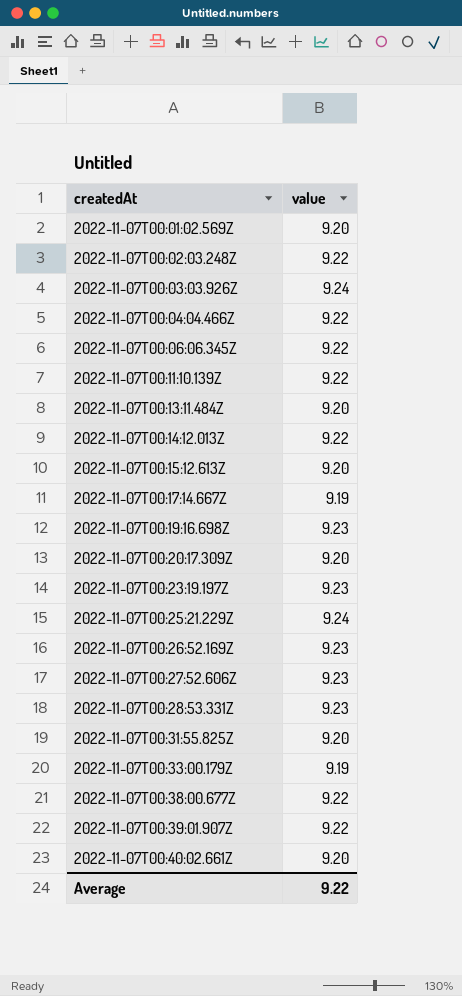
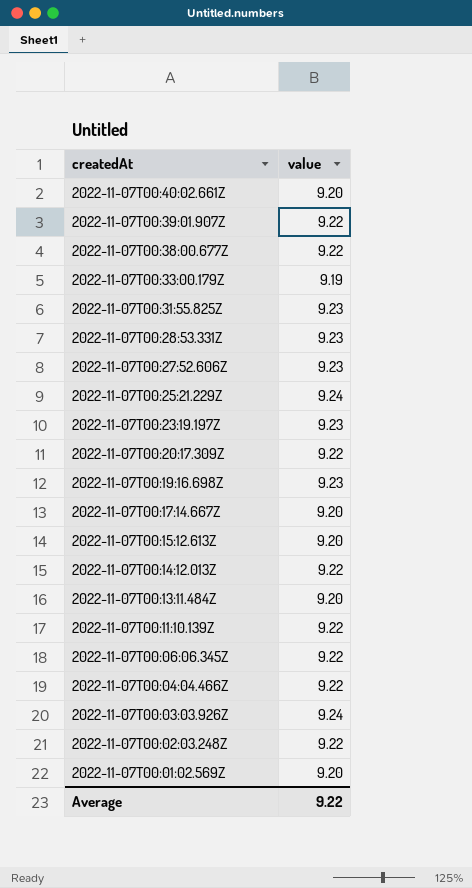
row order: createdAt ascending -> createdAt descending
row 2022-11-07T00:26:52.169Z: 9.23 -> none
2022-11-07T00:31:55.825Z | value: 9.20 -> 9.23
2022-11-07T00:20:17.309Z | value: 9.20 -> 9.22
2022-11-07T00:17:14.667Z | value: 9.19 -> 9.20

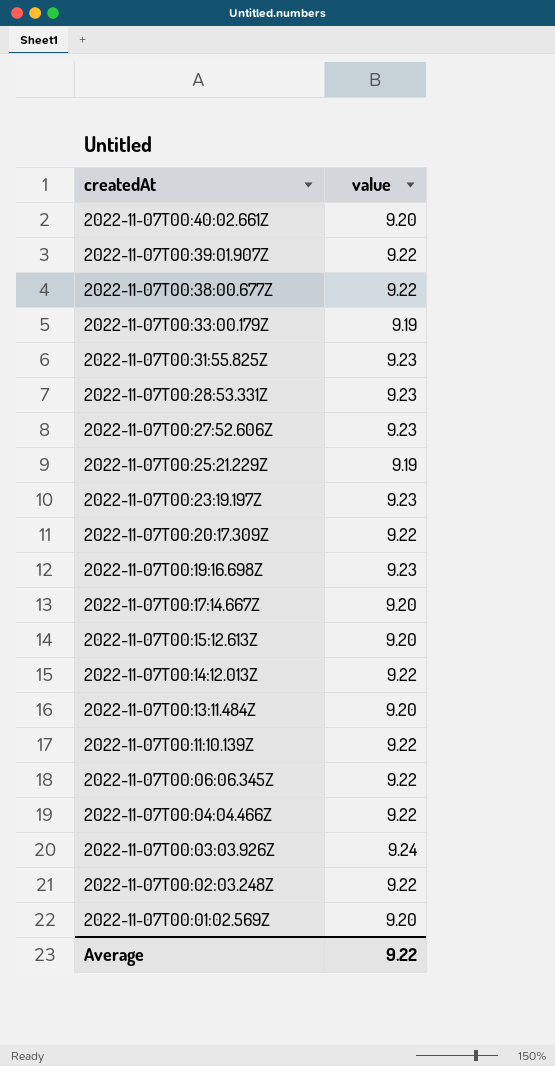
2022-11-07T00:25:21.229Z | value: 9.24 -> 9.19

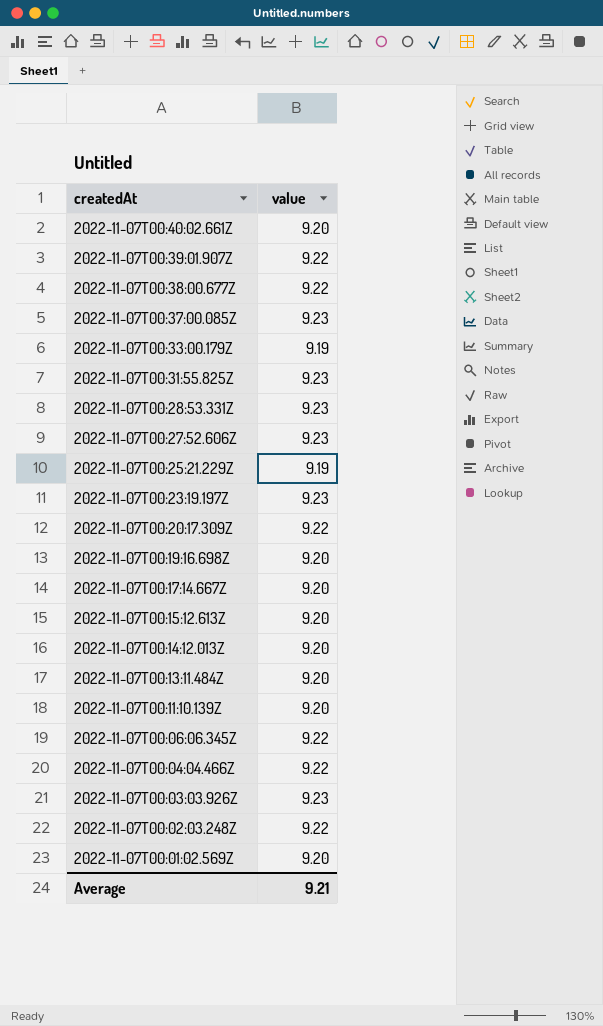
row 2022-11-07T00:37:00.085Z: none -> 9.23
2022-11-07T00:19:16.698Z | value: 9.23 -> 9.20
2022-11-07T00:14:12.013Z | value: 9.22 -> 9.20
2022-11-07T00:11:10.139Z | value: 9.22 -> 9.20
2022-11-07T00:03:03.926Z | value: 9.24 -> 9.23
Average | value: 9.22 -> 9.21

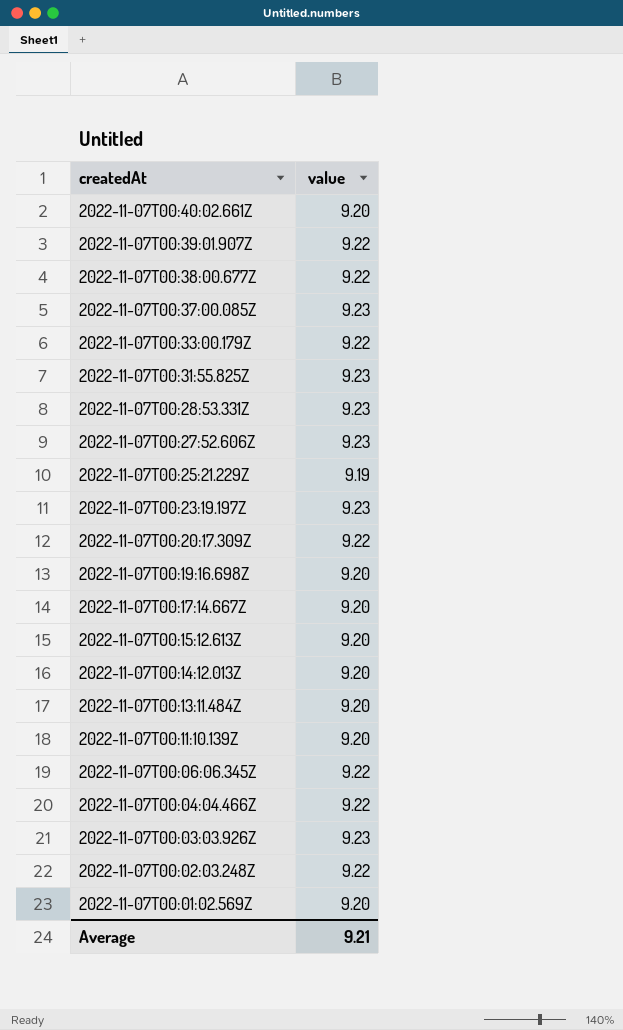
2022-11-07T00:33:00.179Z | value: 9.19 -> 9.22

